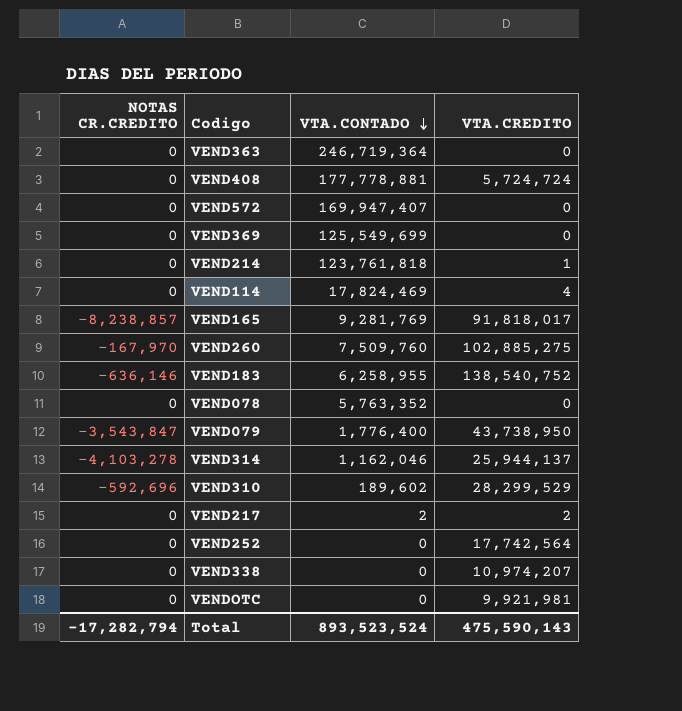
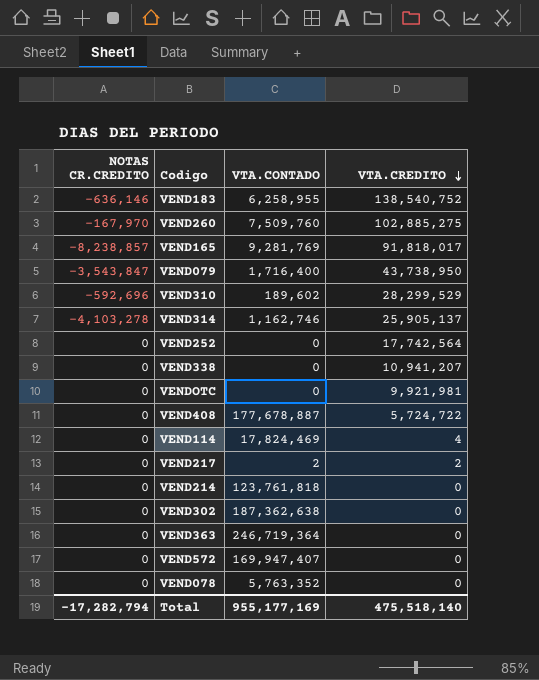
row order: VTA.CONTADO descending -> VTA.CREDITO descending
row VEND369: 0 | 125,549,699 | 0 -> none
VEND079 | VTA.CONTADO: 1,776,400 -> 1,716,400
VEND314 | VTA.CONTADO: 1,162,046 -> 1,162,746
VEND314 | VTA.CREDITO: 25,944,137 -> 25,905,137
VEND338 | VTA.CREDITO: 10,974,207 -> 10,941,207
VEND408 | VTA.CONTADO: 177,778,881 -> 177,678,887
VEND408 | VTA.CREDITO: 5,724,724 -> 5,724,722
VEND214 | VTA.CREDITO: 1 -> 0
row VEND302: none -> 0 | 187,362,638 | 0
Total | VTA.CONTADO: 893,523,524 -> 955,177,169
Total | VTA.CREDITO: 475,590,143 -> 475,518,140

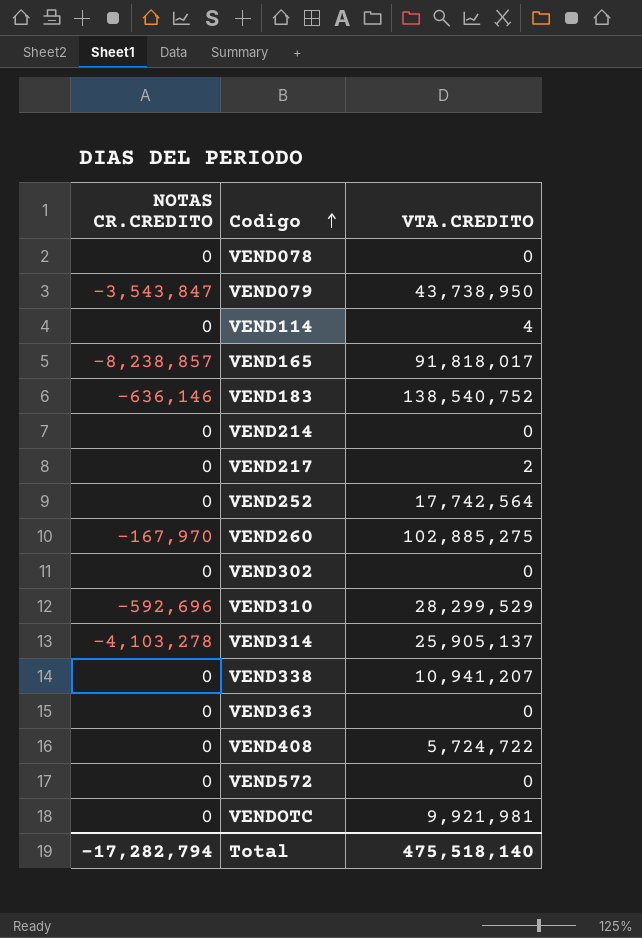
row order: VTA.CREDITO descending -> Codigo ascending
column VTA.CONTADO | position: 3 -> none

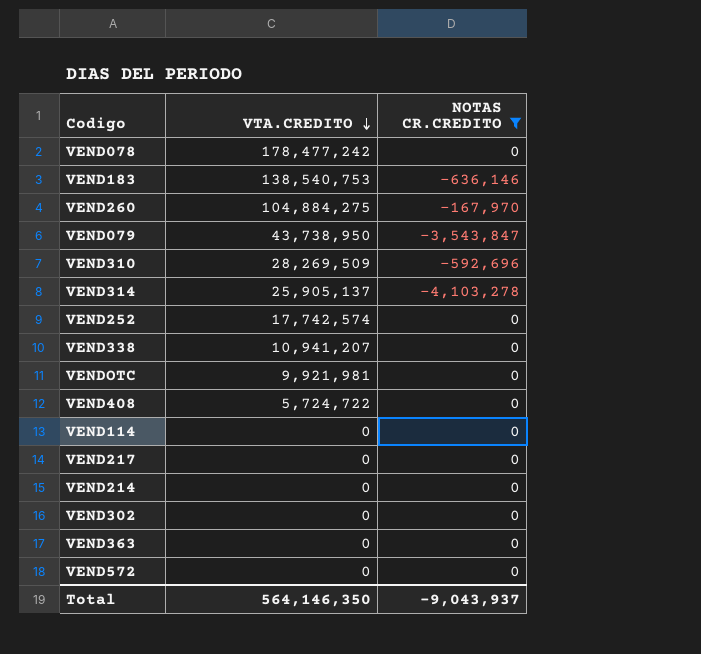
filter: none -> NOTAS CR.CREDITO != -8,238,857
row order: Codigo ascending -> VTA.CREDITO descending
column NOTAS CR.CREDITO | position: 1 -> 3
VEND078 | VTA.CREDITO: 0 -> 178,477,242
VEND183 | VTA.CREDITO: 138,540,752 -> 138,540,753
VEND260 | VTA.CREDITO: 102,885,275 -> 104,884,275
VEND310 | VTA.CREDITO: 28,299,529 -> 28,269,509
VEND252 | VTA.CREDITO: 17,742,564 -> 17,742,574
VEND114 | VTA.CREDITO: 4 -> 0
VEND217 | VTA.CREDITO: 2 -> 0
Total | VTA.CREDITO: 475,518,140 -> 564,146,350
Total | NOTAS CR.CREDITO: -17,282,794 -> -9,043,937

